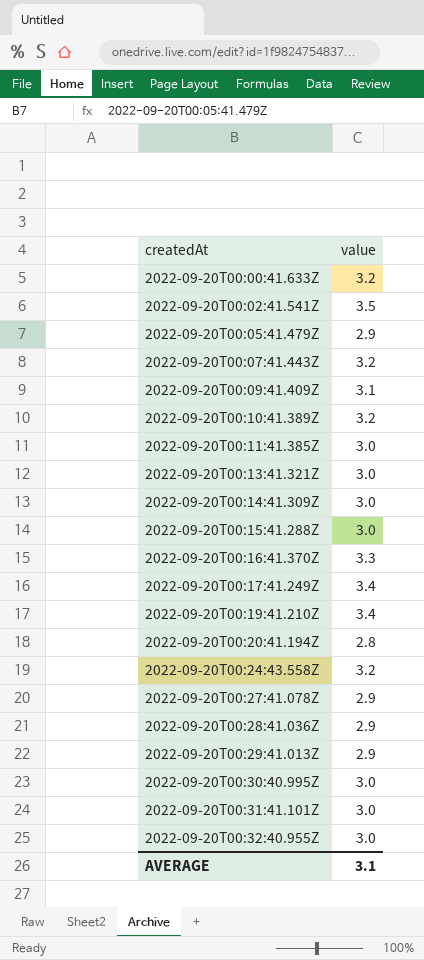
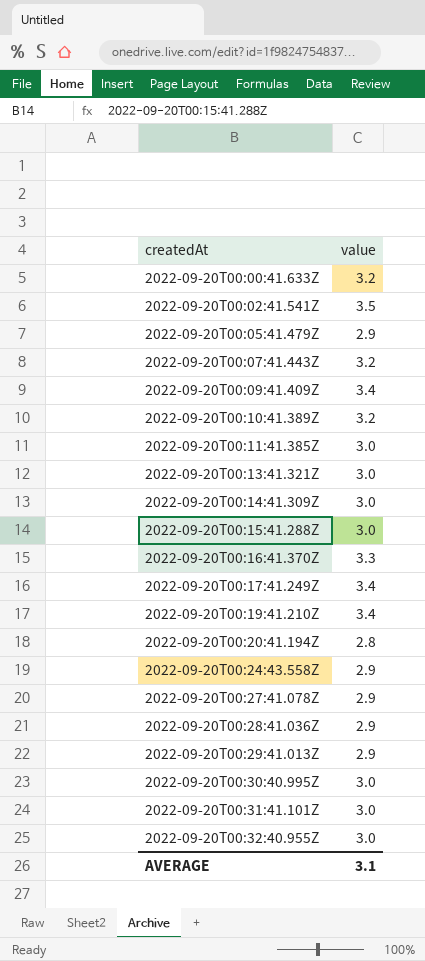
2022-09-20T00:09:41.409Z | value: 3.1 -> 3.4
2022-09-20T00:24:43.558Z | value: 3.2 -> 2.9

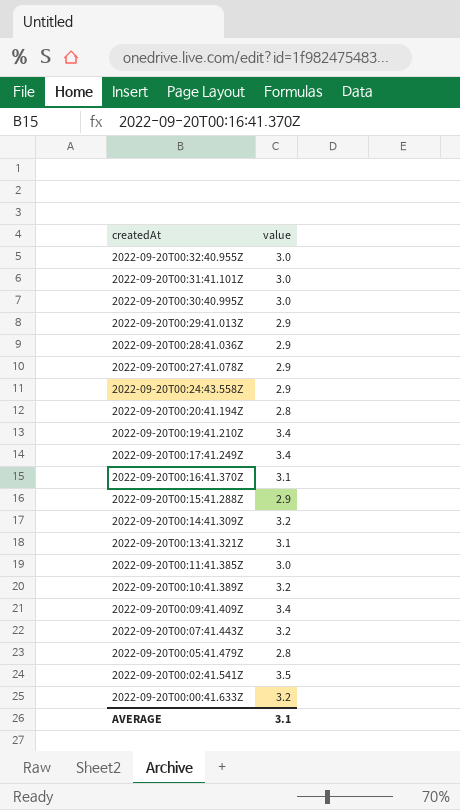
row order: createdAt ascending -> createdAt descending
2022-09-20T00:16:41.370Z | value: 3.3 -> 3.1
2022-09-20T00:15:41.288Z | value: 3.0 -> 2.9
2022-09-20T00:14:41.309Z | value: 3.0 -> 3.2
2022-09-20T00:13:41.321Z | value: 3.0 -> 3.1
2022-09-20T00:05:41.479Z | value: 2.9 -> 2.8

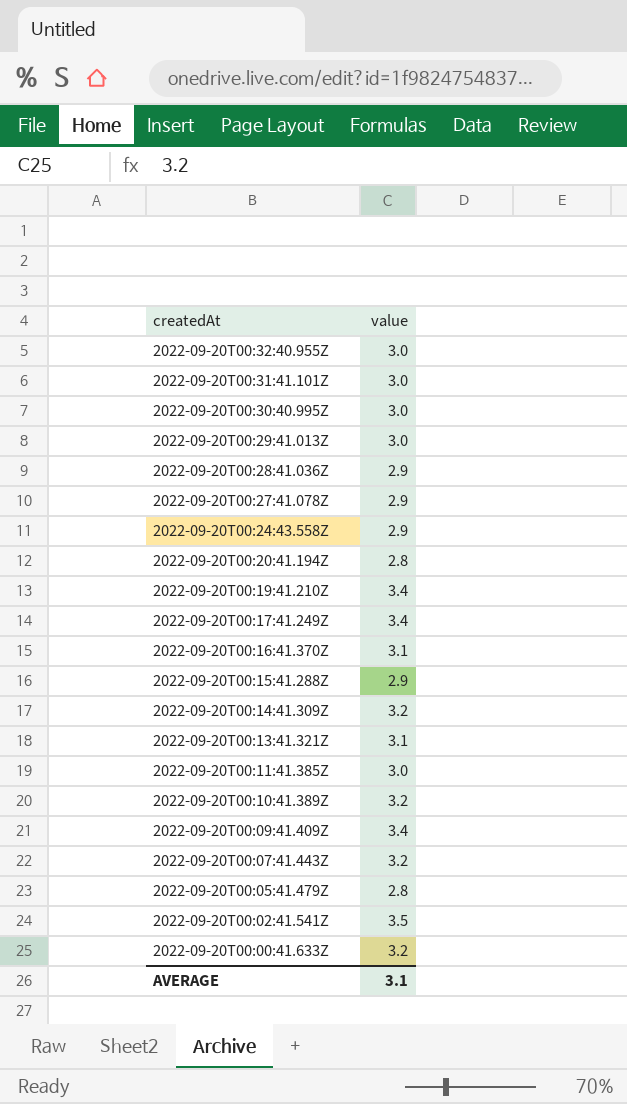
2022-09-20T00:29:41.013Z | value: 2.9 -> 3.0

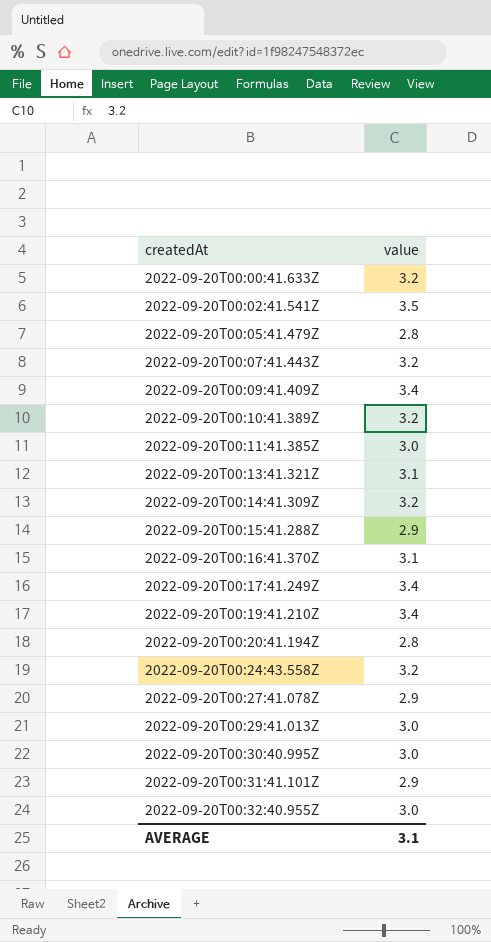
row order: createdAt descending -> createdAt ascending
row 2022-09-20T00:28:41.036Z: 2.9 -> none
2022-09-20T00:24:43.558Z | value: 2.9 -> 3.2
2022-09-20T00:31:41.101Z | value: 3.0 -> 2.9

